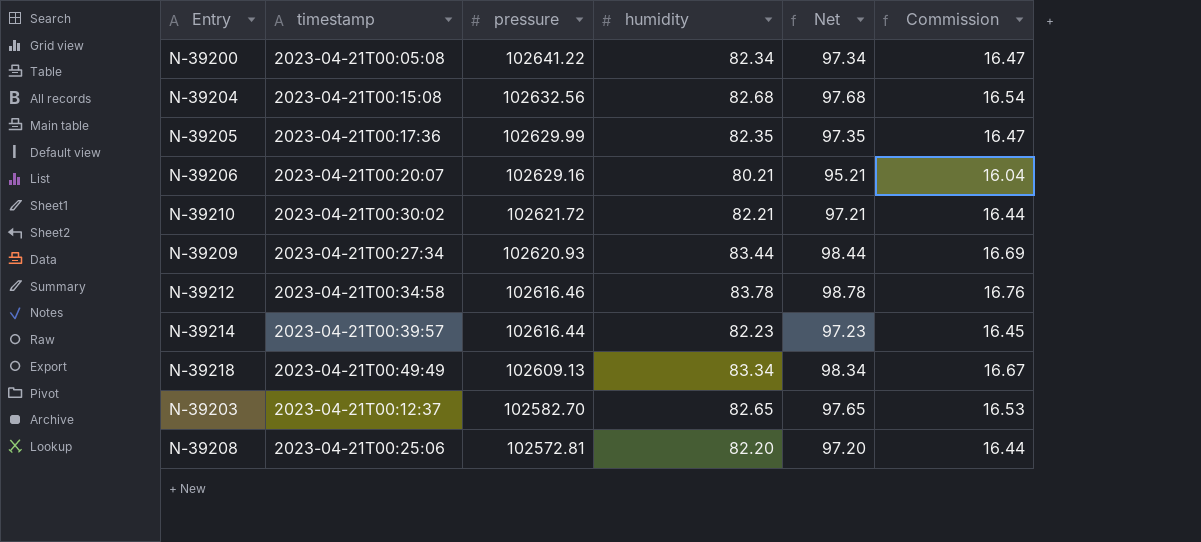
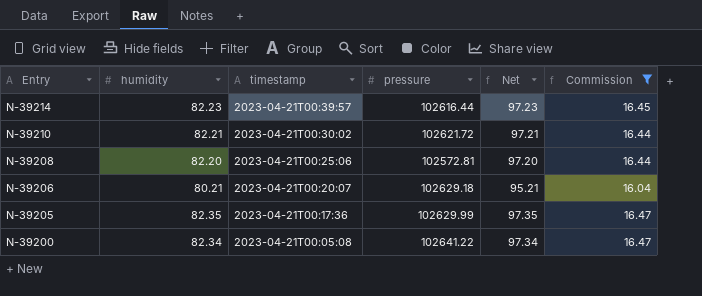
filter: none -> Commission <= 16.47
row order: pressure descending -> Entry descending
column humidity | position: 4 -> 2
N-39206 | pressure: 102629.16 -> 102629.18

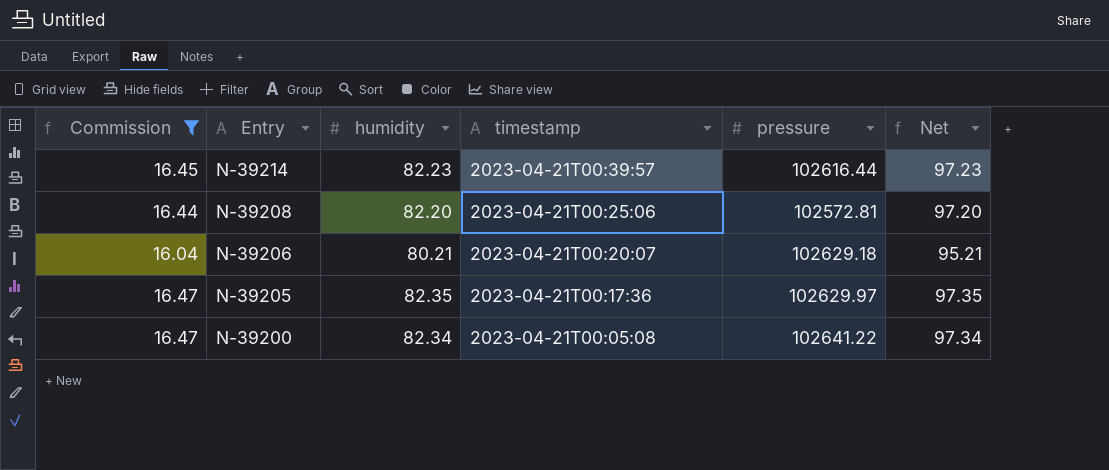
column Commission | position: 6 -> 1
row N-39210: 82.21 | 2023-04-21T00:30:02 | 102621.72 | 97.21 | 16.44 -> none
N-39205 | pressure: 102629.99 -> 102629.97

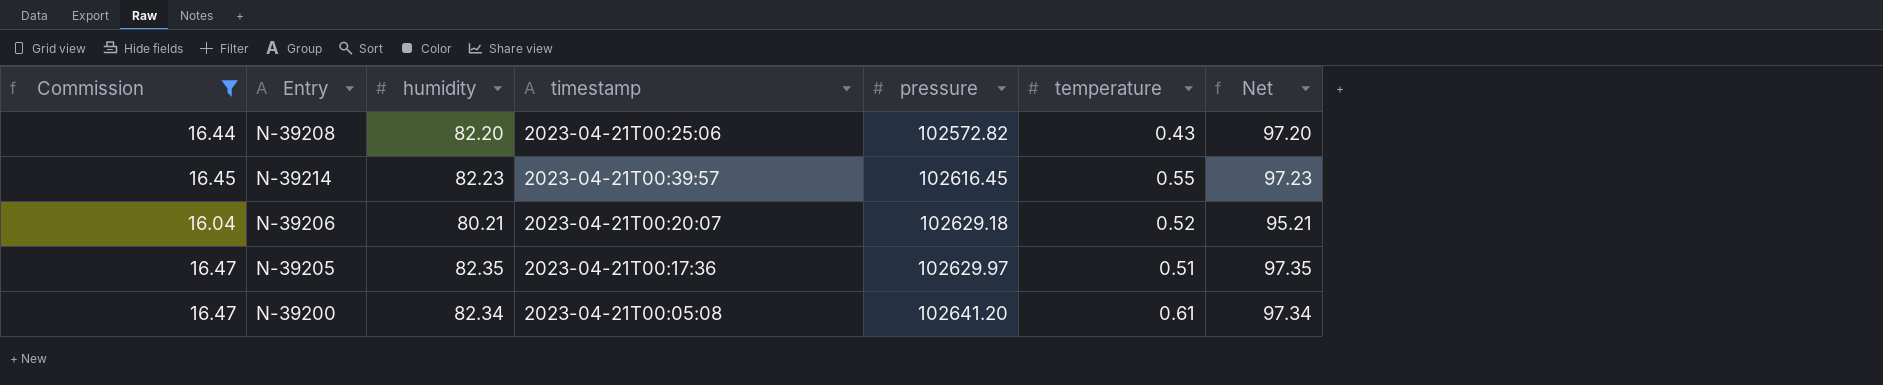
row order: Entry descending -> pressure ascending
column temperature | position: none -> 6
N-39208 | pressure: 102572.81 -> 102572.82
N-39214 | pressure: 102616.44 -> 102616.45
N-39200 | pressure: 102641.22 -> 102641.20

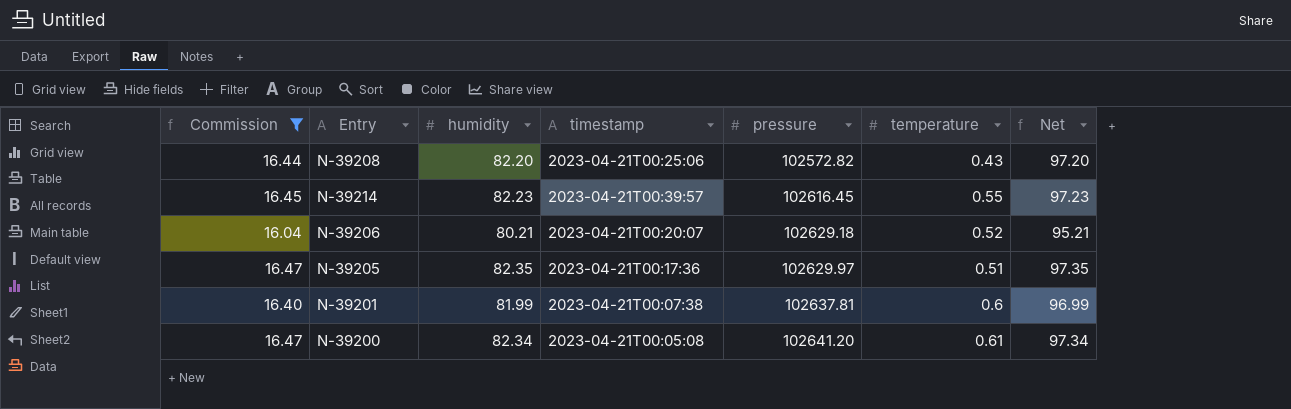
row N-39201: none -> 16.40 | 81.99 | 2023-04-21T00:07:38 | 102637.81 | 0.6 | 96.99

